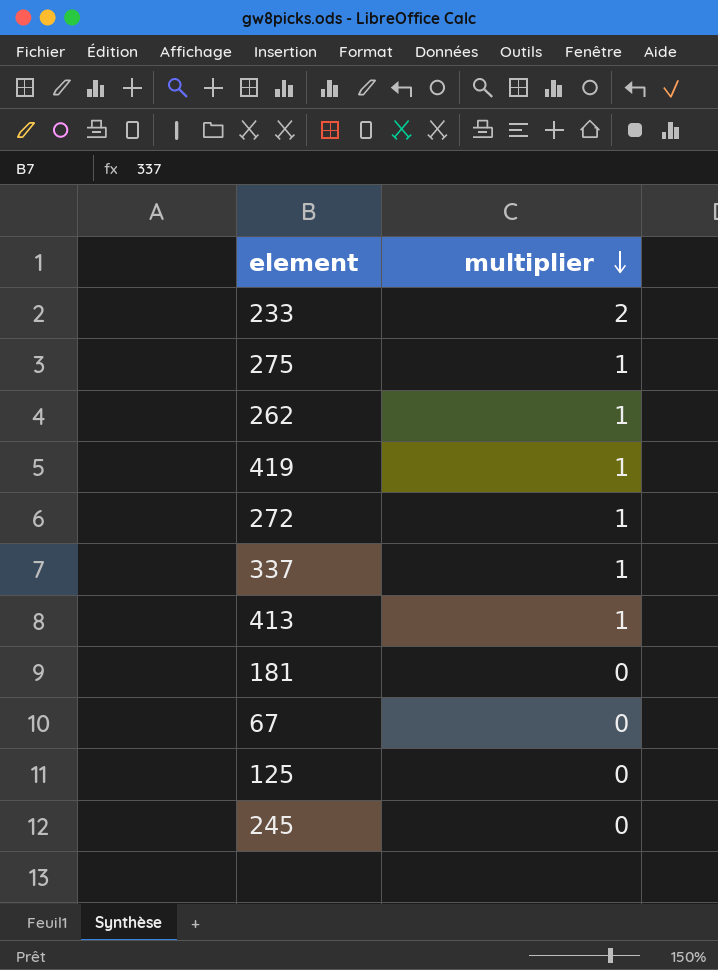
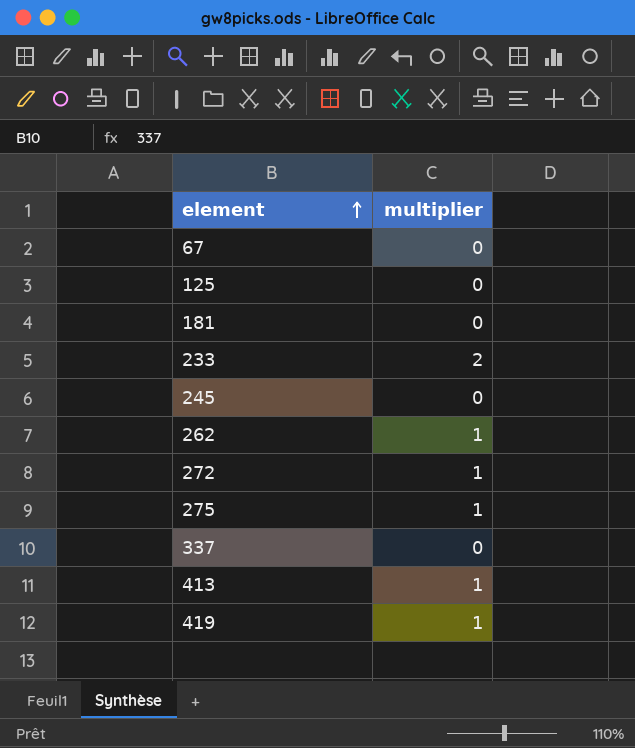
row order: multiplier descending -> element ascending
337 | multiplier: 1 -> 0

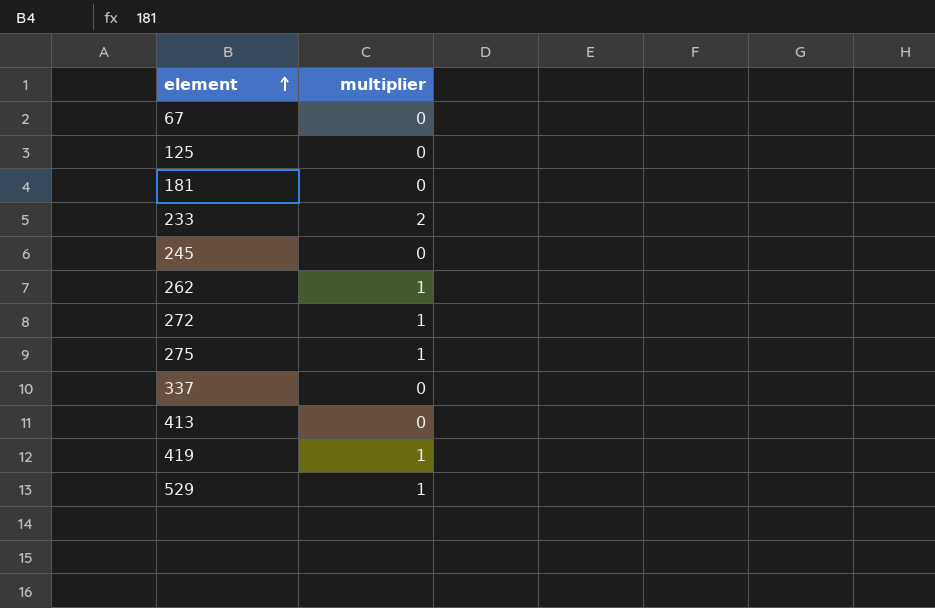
413 | multiplier: 1 -> 0
row 529: none -> 1

